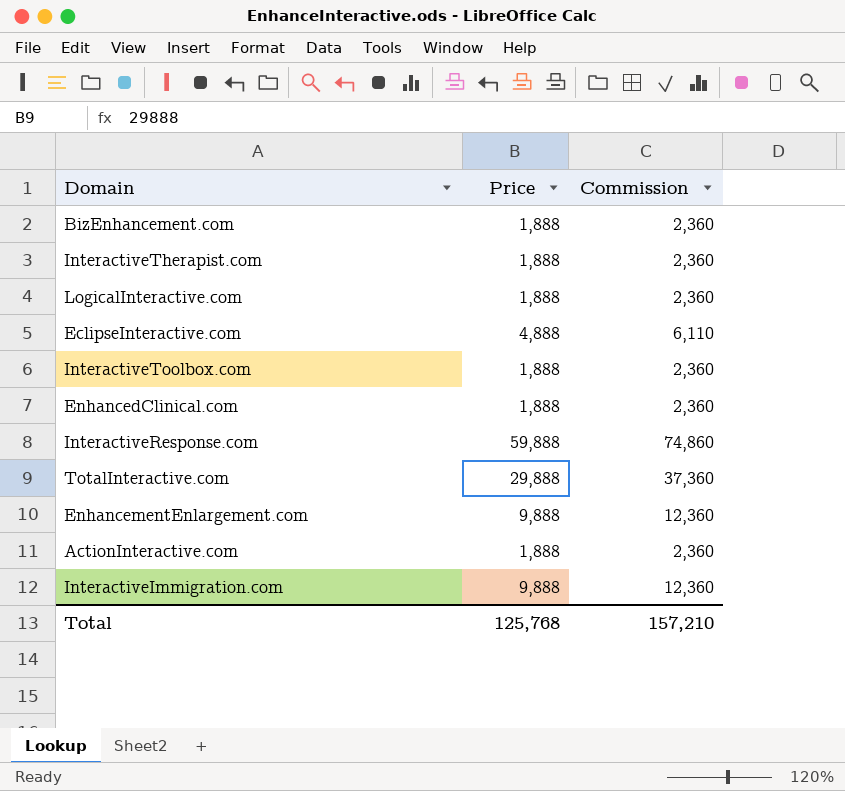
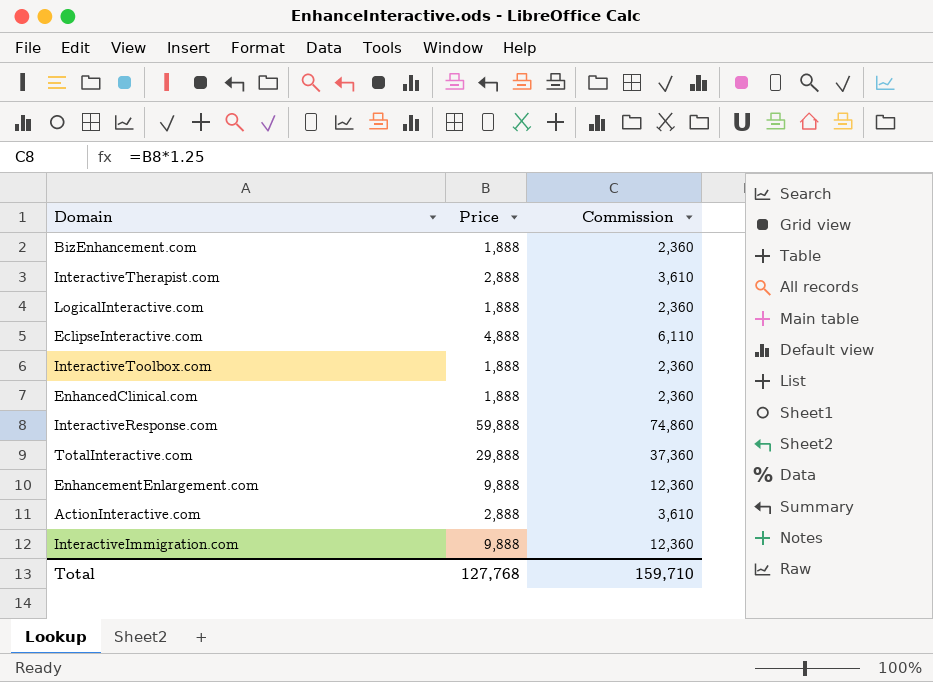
InteractiveTherapist.com | Price: 1,888 -> 2,888
InteractiveTherapist.com | Commission: 2,360 -> 3,610
ActionInteractive.com | Price: 1,888 -> 2,888
ActionInteractive.com | Commission: 2,360 -> 3,610
Total | Price: 125,768 -> 127,768
Total | Commission: 157,210 -> 159,710

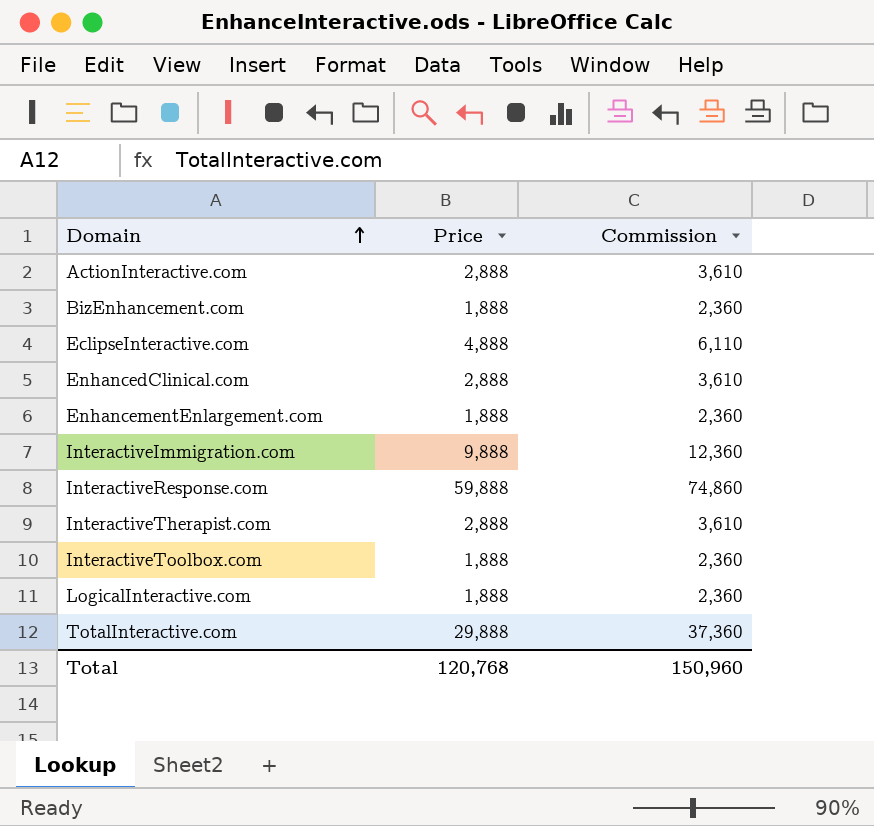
row order: none -> Domain ascending
EnhancedClinical.com | Price: 1,888 -> 2,888
EnhancedClinical.com | Commission: 2,360 -> 3,610
EnhancementEnlargement.com | Price: 9,888 -> 1,888
EnhancementEnlargement.com | Commission: 12,360 -> 2,360
Total | Price: 127,768 -> 120,768
Total | Commission: 159,710 -> 150,960

